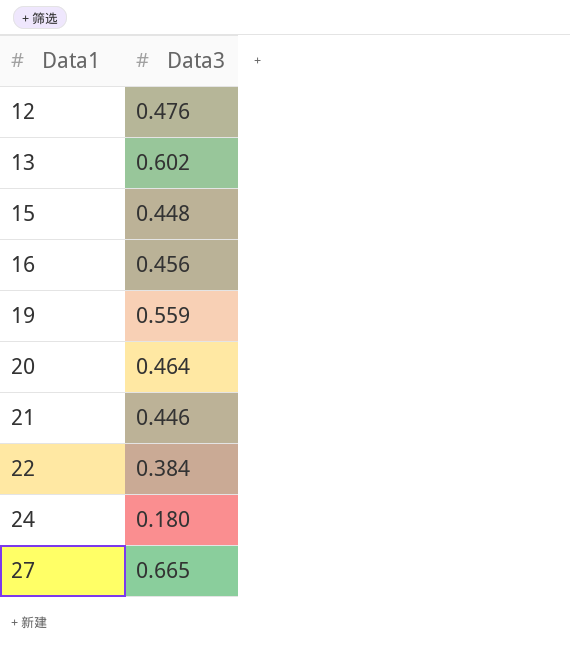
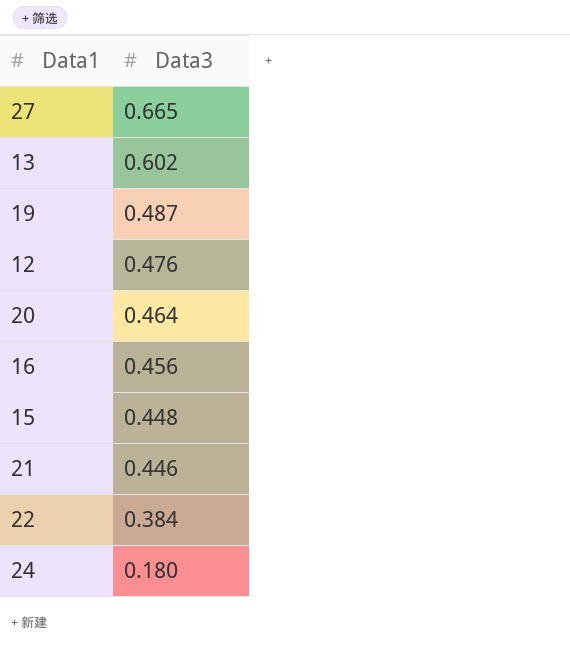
row order: Data1 ascending -> Data3 descending
19 | Data3: 0.559 -> 0.487

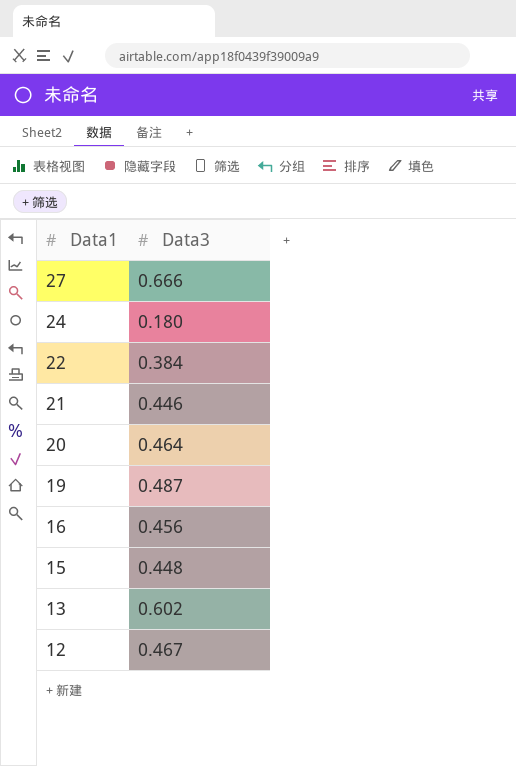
row order: Data3 descending -> Data1 descending
27 | Data3: 0.665 -> 0.666
12 | Data3: 0.476 -> 0.467

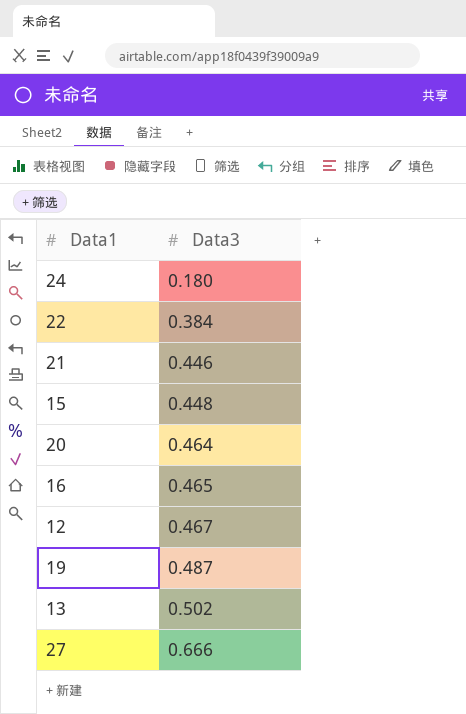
row order: Data1 descending -> Data3 ascending
16 | Data3: 0.456 -> 0.465
13 | Data3: 0.602 -> 0.502

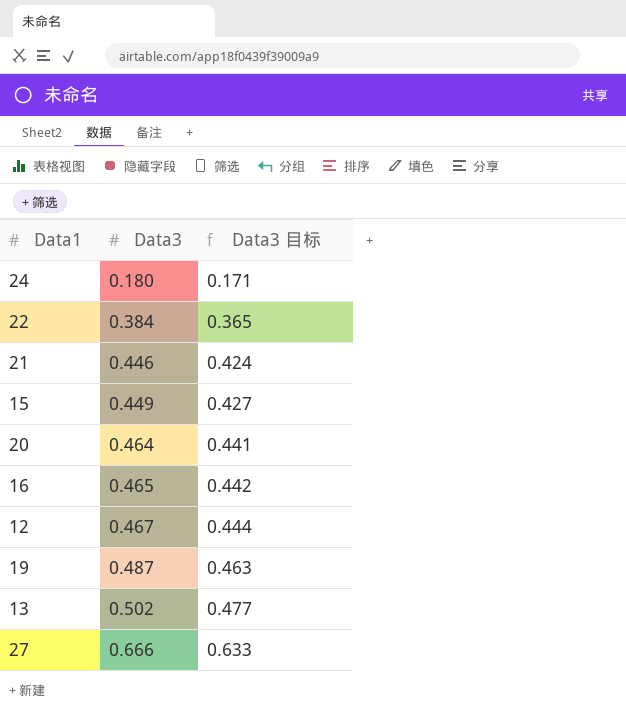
column Data3 目标 | formula: none -> [Data3] * 0.95
15 | Data3: 0.448 -> 0.449

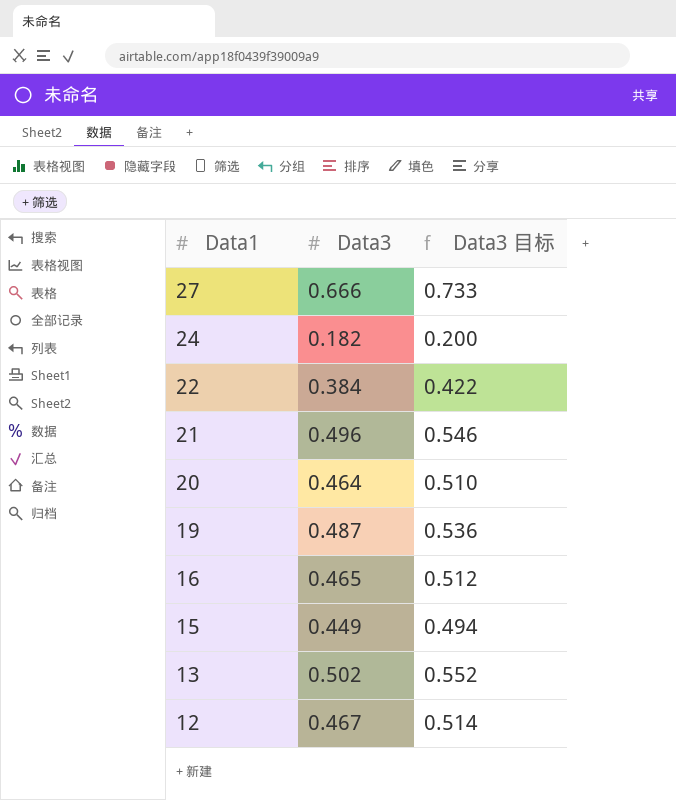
row order: Data3 ascending -> Data1 descending
column Data3 目标 | formula: [Data3] * 0.95 -> [Data3] * 1.1
24 | Data3: 0.180 -> 0.182
21 | Data3: 0.446 -> 0.496

